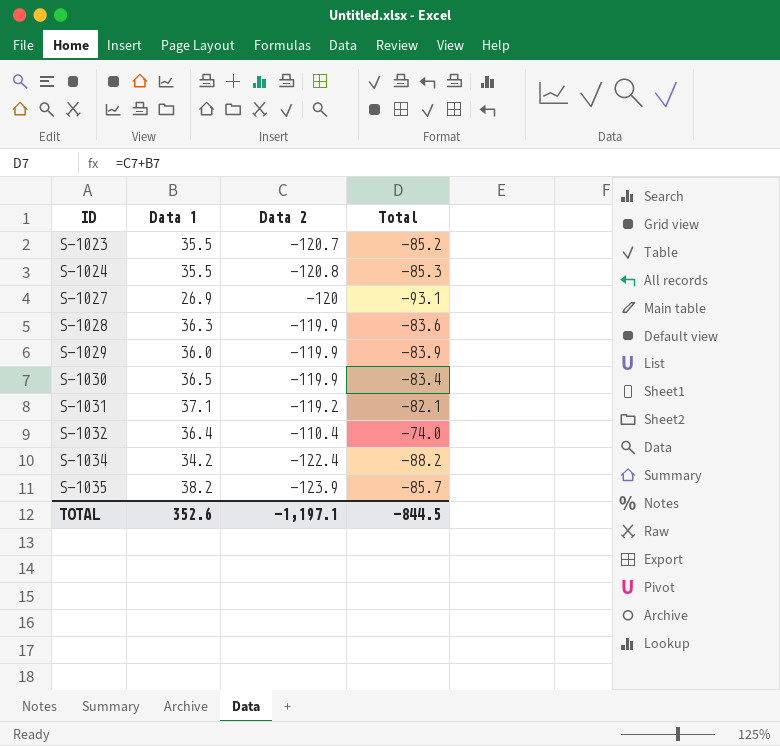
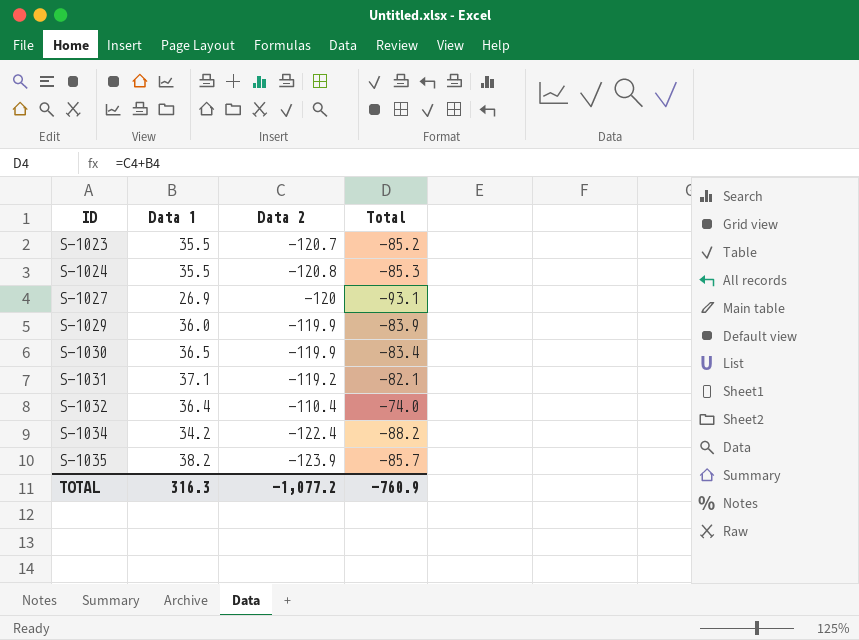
row S-1028: 36.3 | -119.9 | -83.6 -> none
TOTAL | Data 1: 352.6 -> 316.3
TOTAL | Data 2: -1,197.1 -> -1,077.2
TOTAL | Total: -844.5 -> -760.9

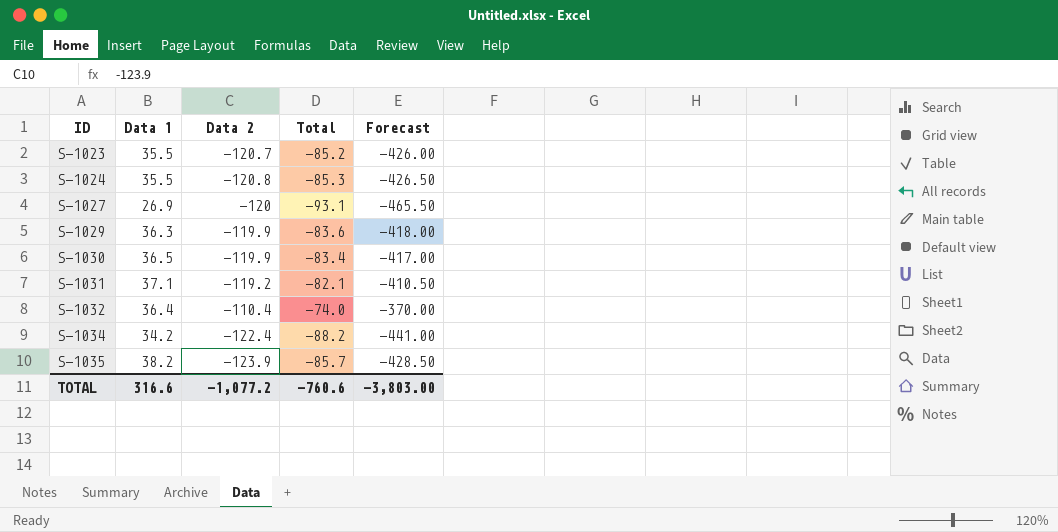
column Forecast | formula: none -> [Total] * 5
S-1029 | Data 1: 36.0 -> 36.3
S-1029 | Total: -83.9 -> -83.6
TOTAL | Data 1: 316.3 -> 316.6
TOTAL | Total: -760.9 -> -760.6

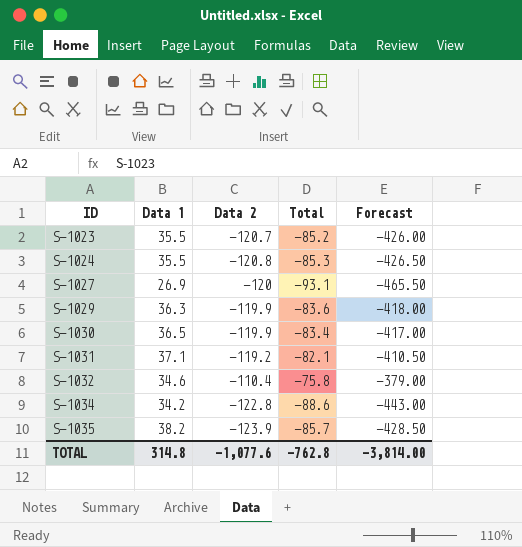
S-1032 | Data 1: 36.4 -> 34.6
S-1032 | Total: -74.0 -> -75.8
S-1032 | Forecast: -370.00 -> -379.00
S-1034 | Data 2: -122.4 -> -122.8
S-1034 | Total: -88.2 -> -88.6
S-1034 | Forecast: -441.00 -> -443.00
TOTAL | Data 1: 316.6 -> 314.8
TOTAL | Data 2: -1,077.2 -> -1,077.6
TOTAL | Total: -760.6 -> -762.8
TOTAL | Forecast: -3,803.00 -> -3,814.00

